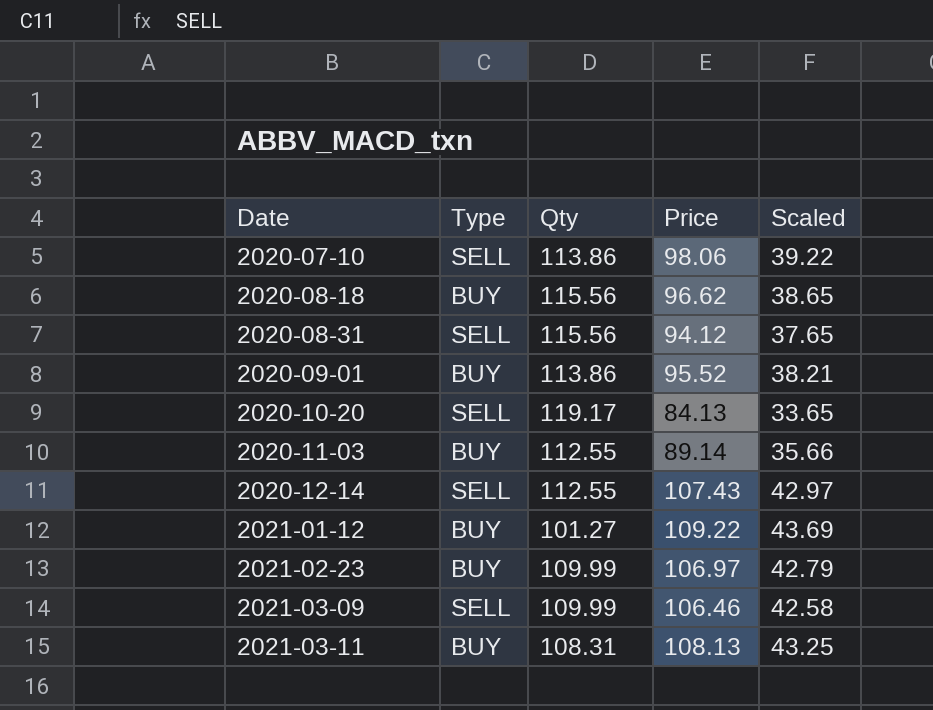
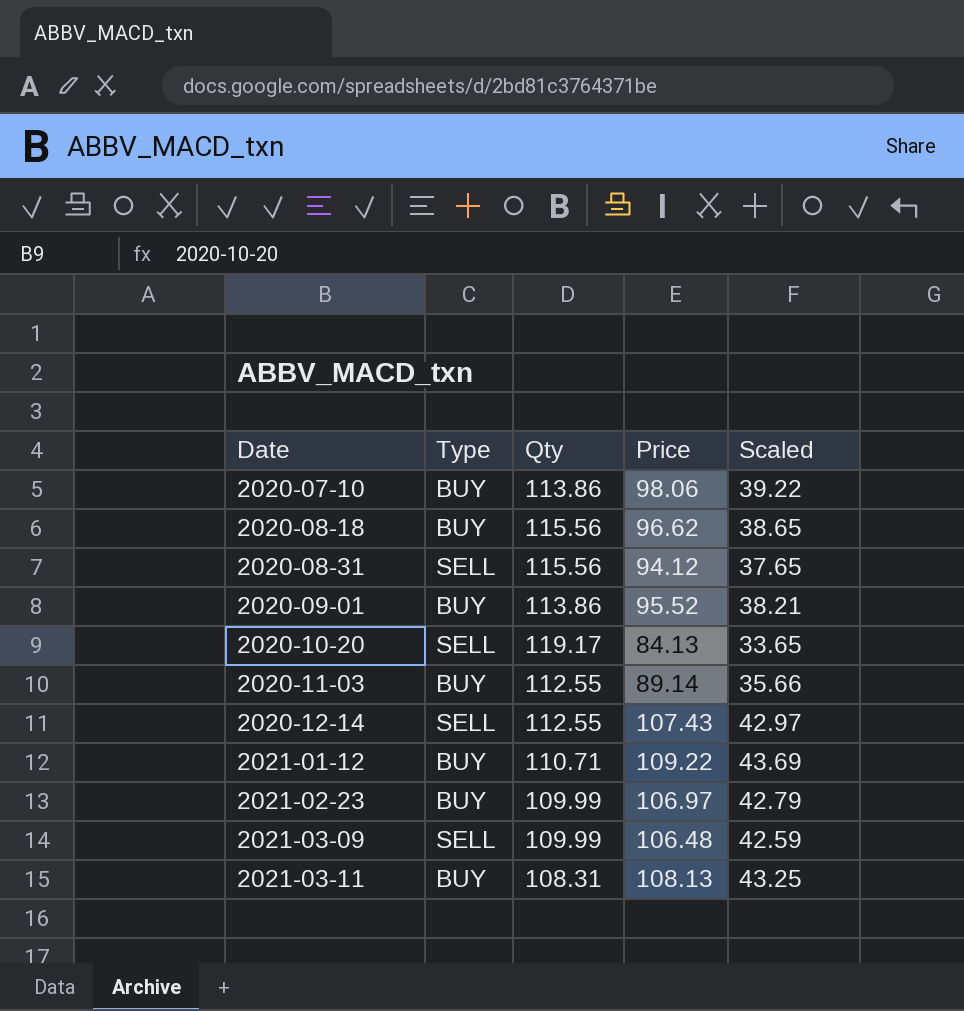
2020-07-10 | Type: SELL -> BUY
2021-01-12 | Qty: 101.27 -> 110.71
2021-03-09 | Price: 106.46 -> 106.48
2021-03-09 | Scaled: 42.58 -> 42.59

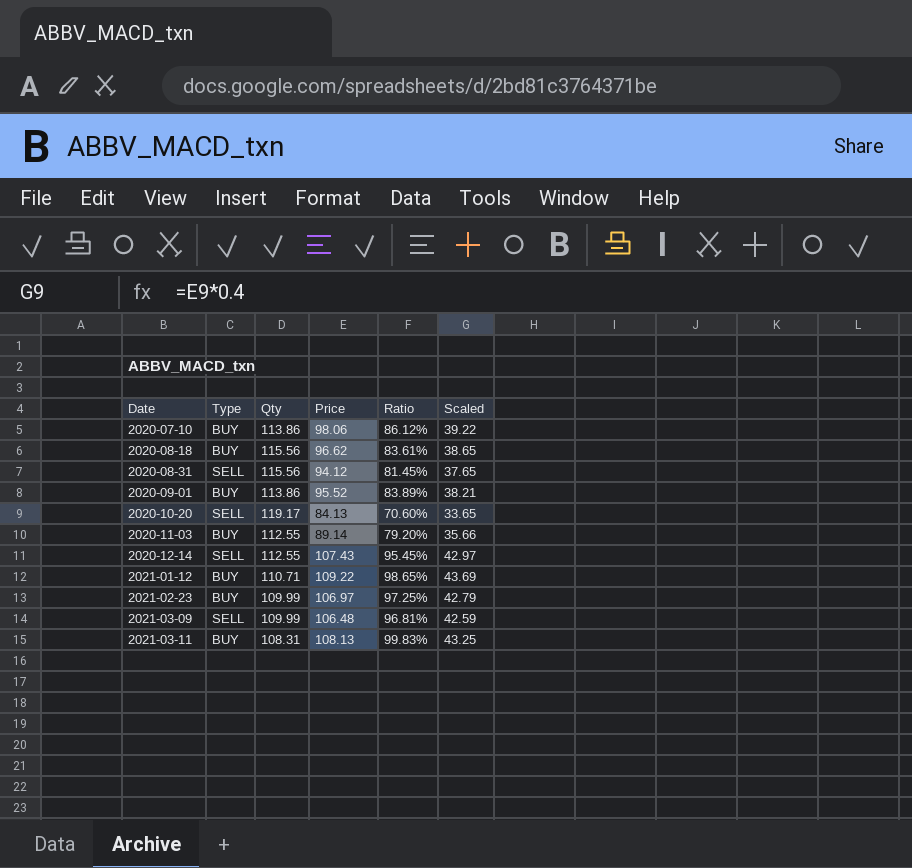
column Ratio | formula: none -> [Price] / [Qty]

